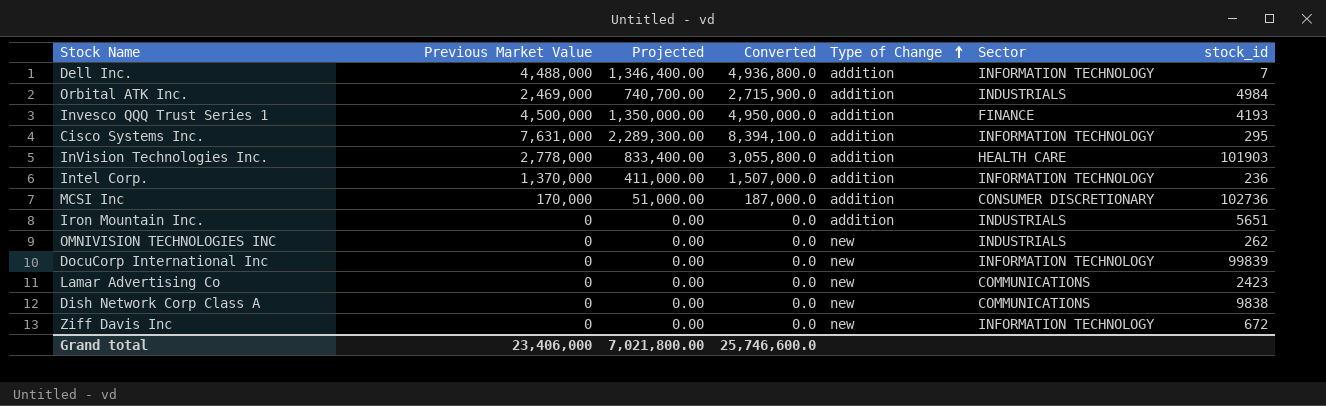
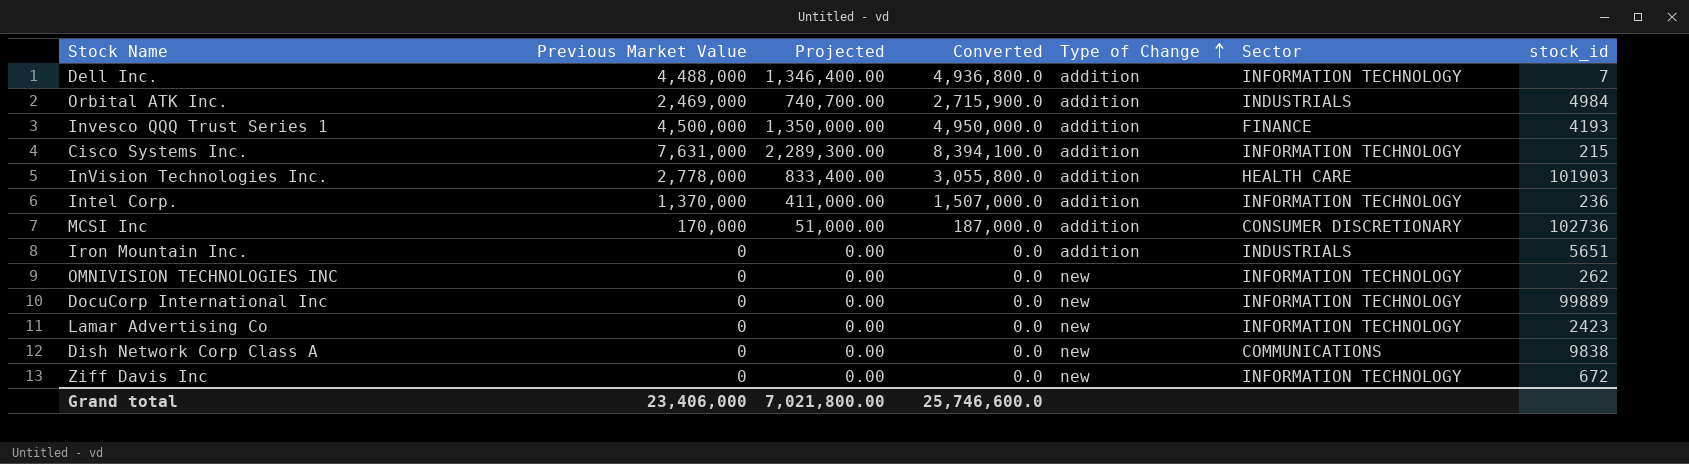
Cisco Systems Inc. | stock_id: 295 -> 215
OMNIVISION TECHNOLOGIES INC | Sector: INDUSTRIALS -> INFORMATION TECHNOLOGY
DocuCorp International Inc | stock_id: 99839 -> 99889
Lamar Advertising Co | Sector: COMMUNICATIONS -> INFORMATION TECHNOLOGY

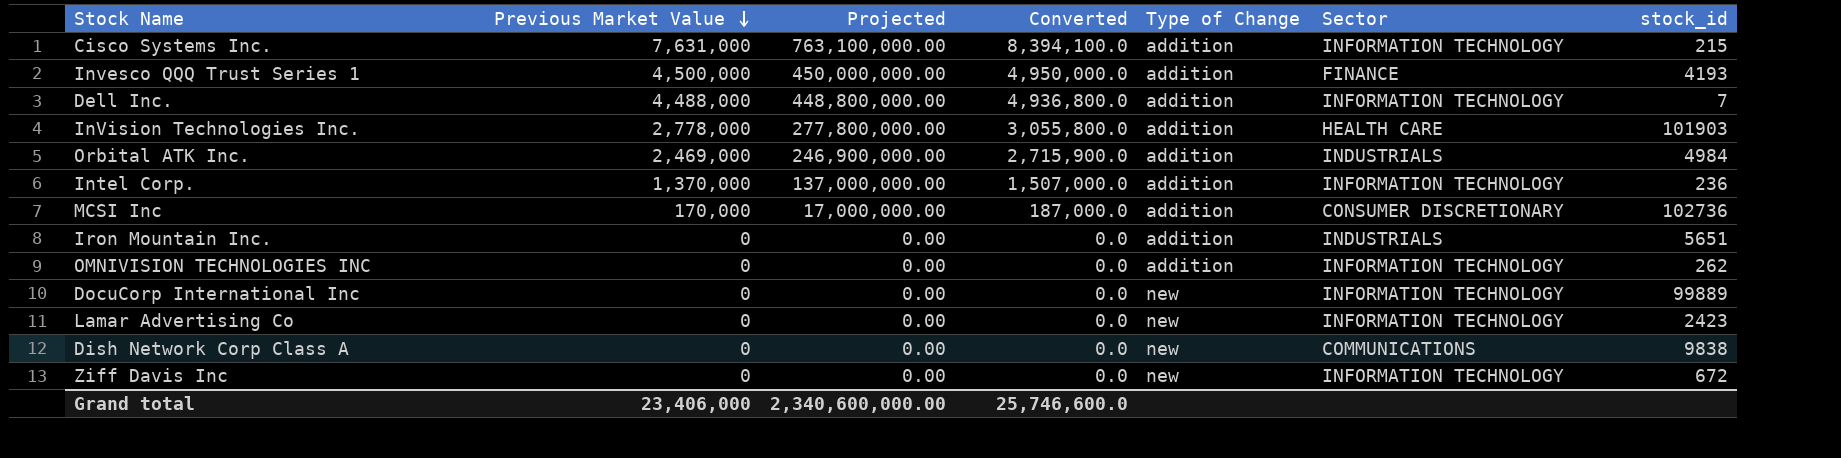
row order: Type of Change ascending -> Previous Market Value descending
column Projected | formula: [Previous Market Value] * 0.3 -> [Previous Market Value] * 100
OMNIVISION TECHNOLOGIES INC | Type of Change: new -> addition
Grand total | Projected: 7,021,800.00 -> 2,340,600,000.00

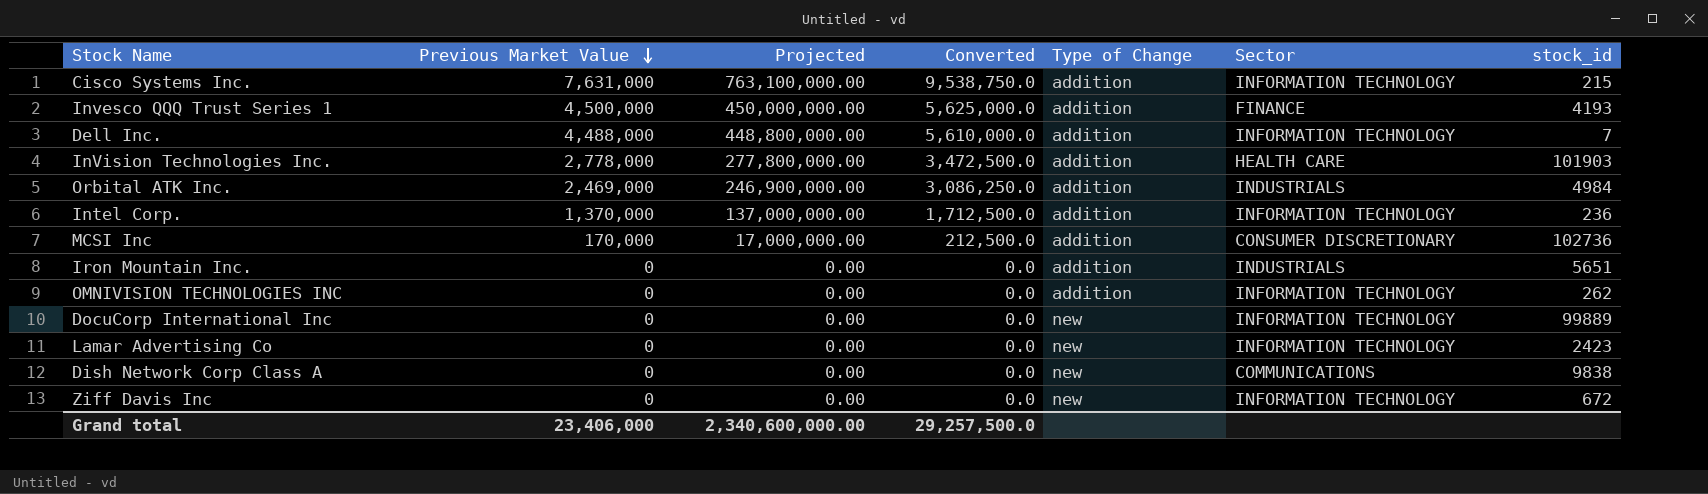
column Converted | formula: [Previous Market Value] * 1.1 -> [Previous Market Value] * 1.25
Grand total | Converted: 25,746,600.0 -> 29,257,500.0

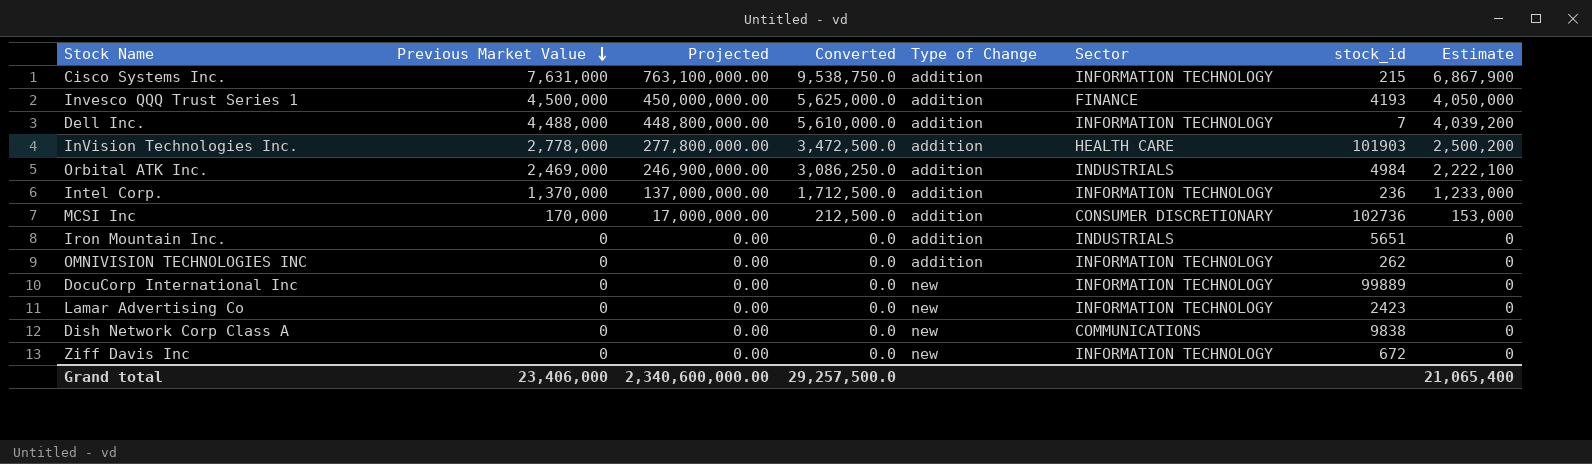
column Estimate | formula: none -> [Previous Market Value] * 0.9

